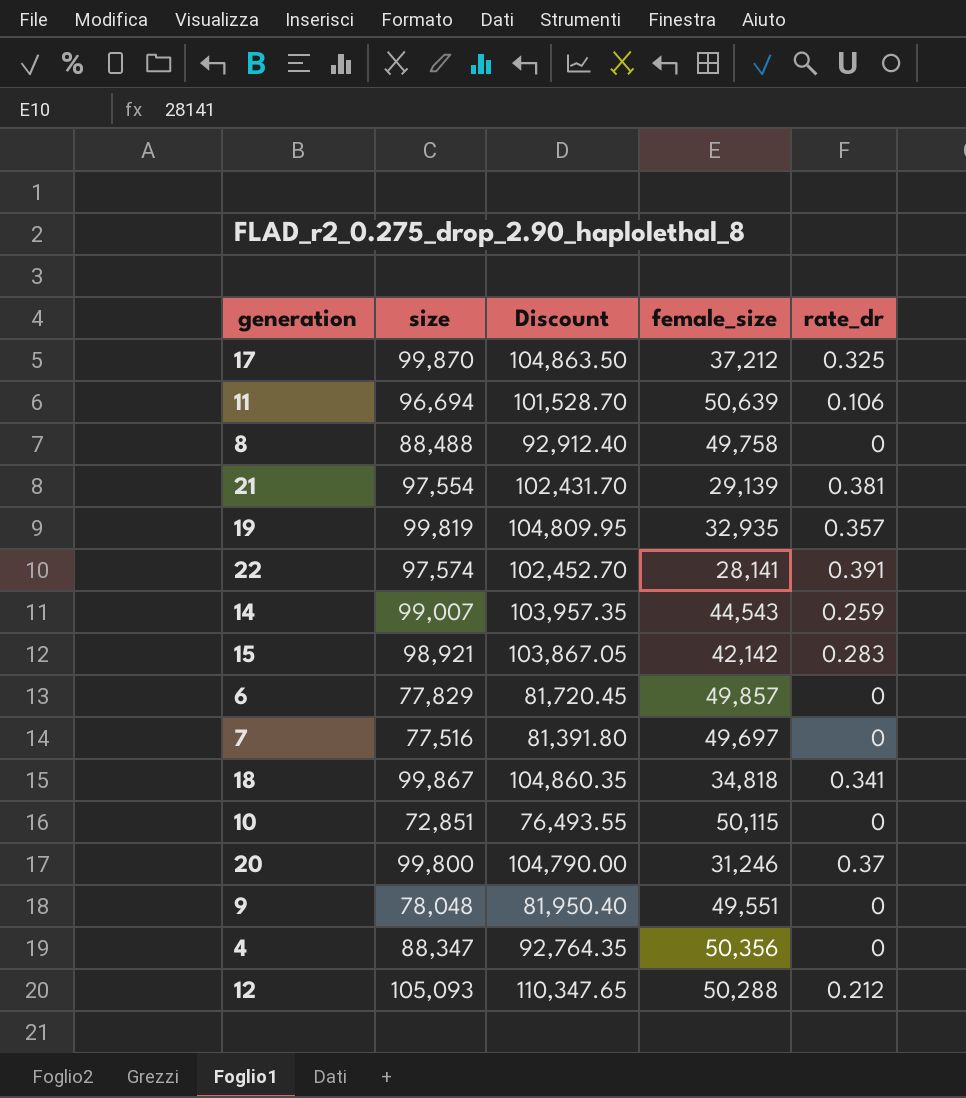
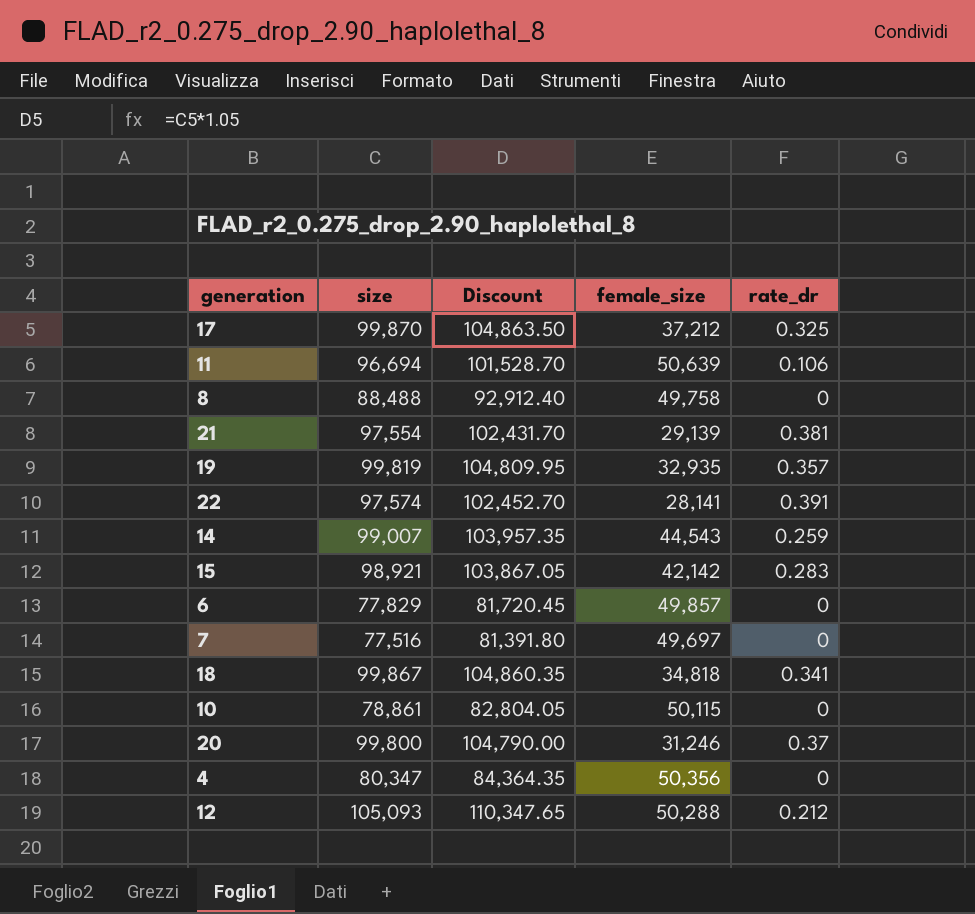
row 9: 78,048 | 81,950.40 | 49,551 | 0 -> none
10 | size: 72,851 -> 78,861
10 | Discount: 76,493.55 -> 82,804.05
4 | size: 88,347 -> 80,347
4 | Discount: 92,764.35 -> 84,364.35

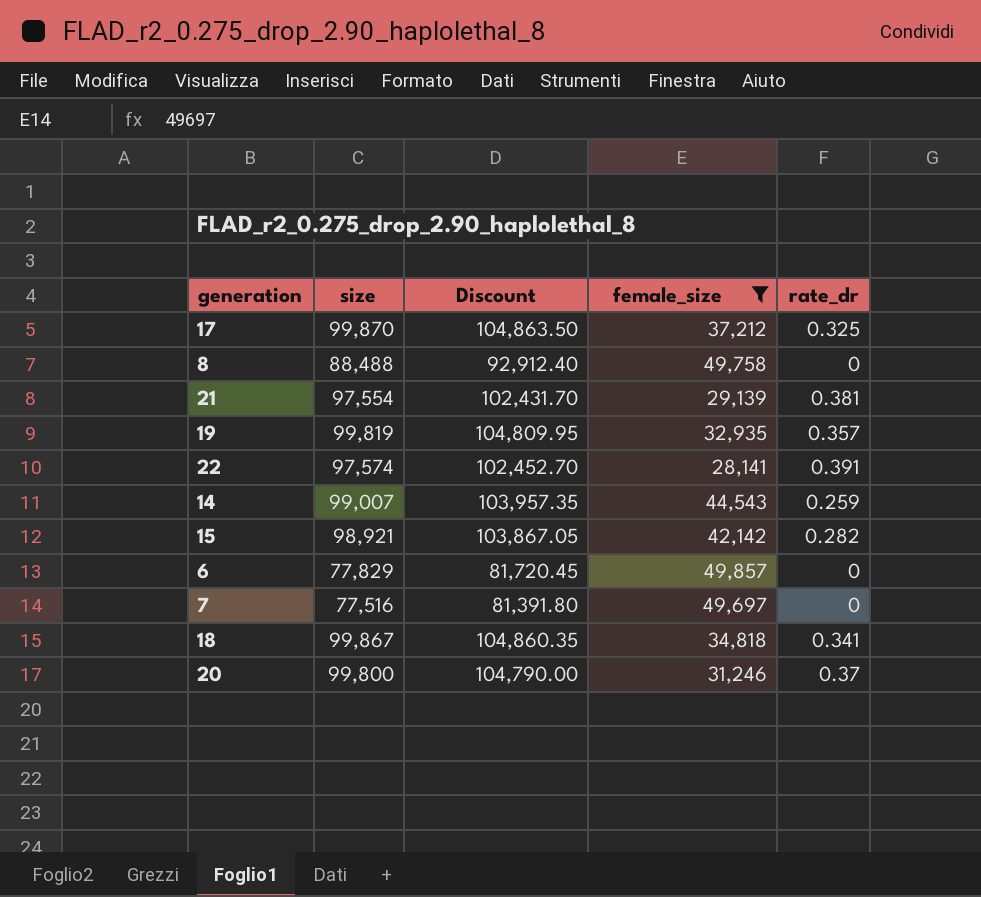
filter: none -> female_size <= 49,857
15 | rate_dr: 0.283 -> 0.282

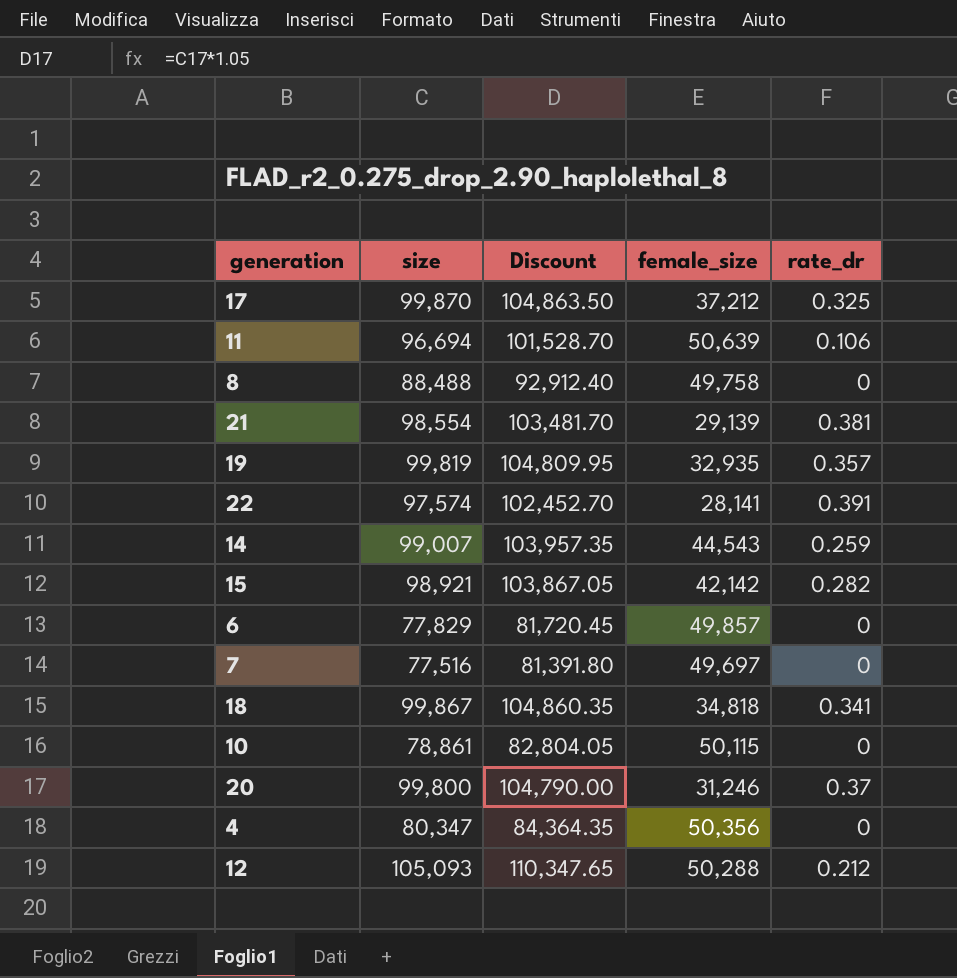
filter: female_size <= 49,857 -> none
21 | size: 97,554 -> 98,554
21 | Discount: 102,431.70 -> 103,481.70

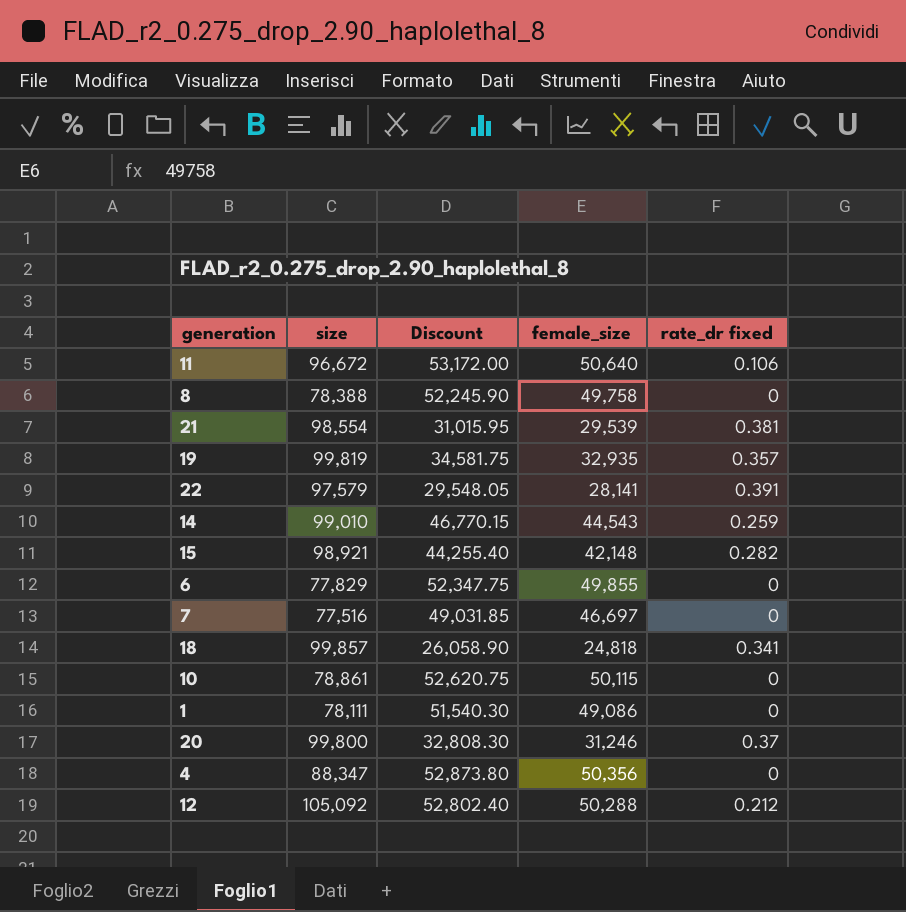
column Discount | formula: [size] * 1.05 -> [female_size] * 1.05
column name: rate_dr -> rate_dr fixed
row 17: 99,870 | 104,863.50 | 37,212 | 0.325 -> none
11 | size: 96,694 -> 96,672
11 | female_size: 50,639 -> 50,640
8 | size: 88,488 -> 78,388
21 | female_size: 29,139 -> 29,539
22 | size: 97,574 -> 97,579
14 | size: 99,007 -> 99,010
15 | female_size: 42,142 -> 42,148
6 | female_size: 49,857 -> 49,855
7 | female_size: 49,697 -> 46,697
18 | size: 99,867 -> 99,857
18 | female_size: 34,818 -> 24,818
row 1: none -> 78,111 | 51,540.30 | 49,086 | 0
4 | size: 80,347 -> 88,347
12 | size: 105,093 -> 105,092

